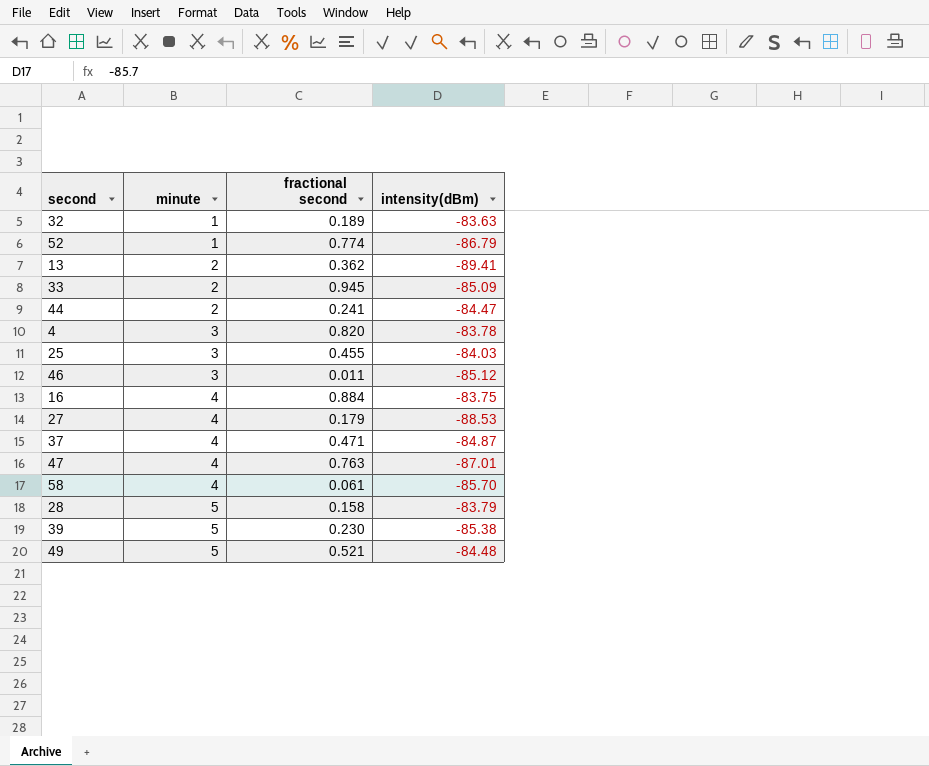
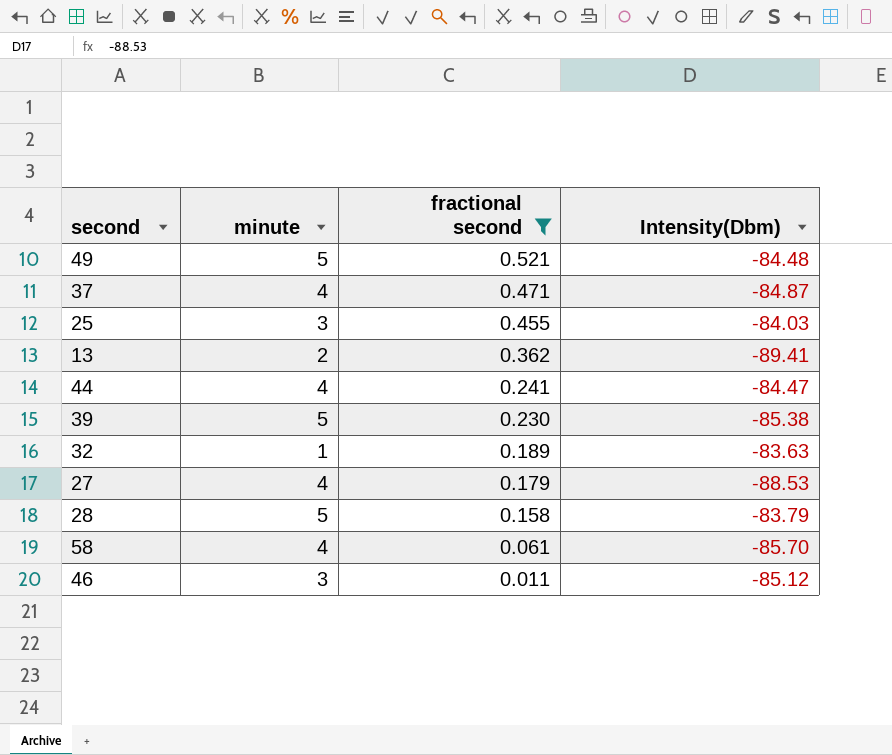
filter: none -> fractional second <= 0.521
row order: minute ascending -> fractional second descending
column name: intensity(dBm) -> Intensity(Dbm)
44 | minute: 2 -> 4

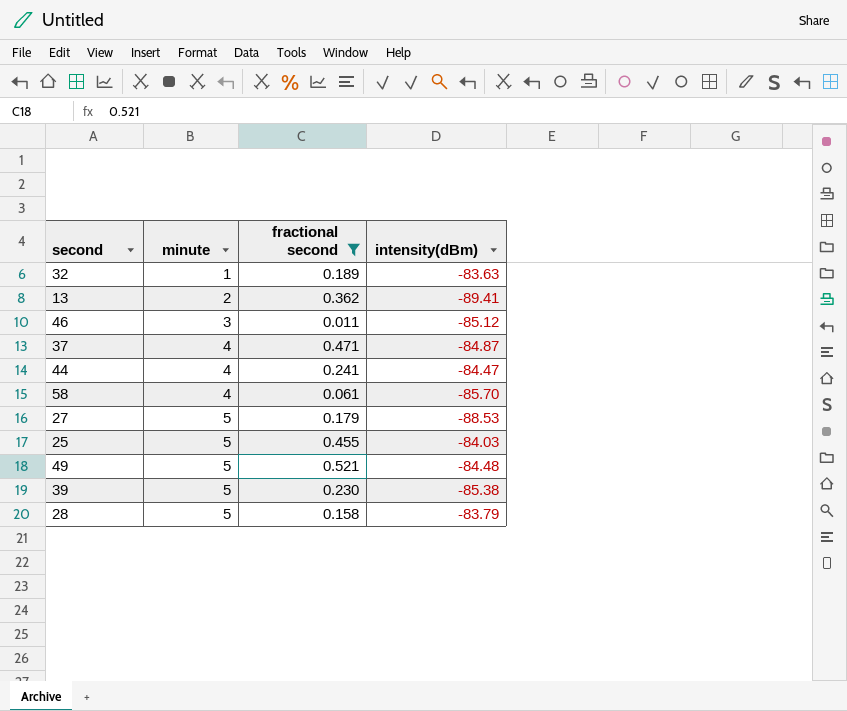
row order: fractional second descending -> minute ascending
column name: Intensity(Dbm) -> intensity(dBm)
27 | minute: 4 -> 5
25 | minute: 3 -> 5

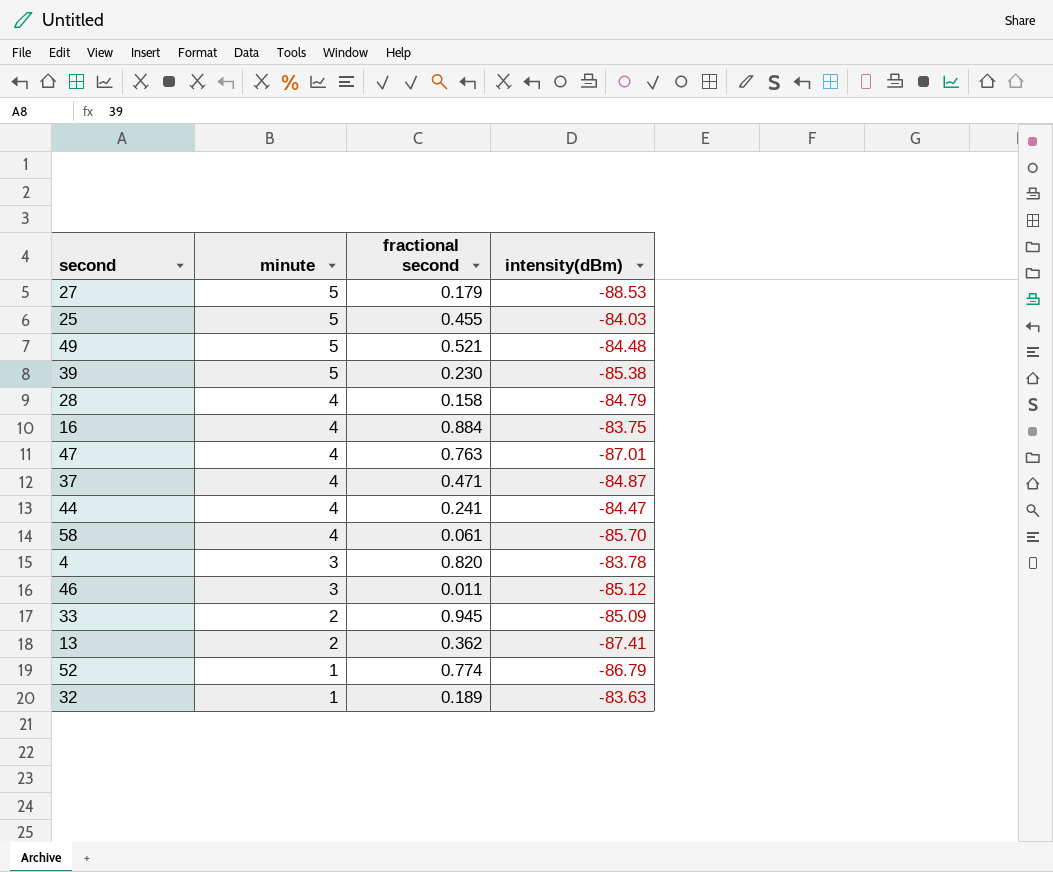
filter: fractional second <= 0.521 -> none
row order: minute ascending -> minute descending
28 | minute: 5 -> 4
28 | intensity(dBm): -83.79 -> -84.79
13 | intensity(dBm): -89.41 -> -87.41

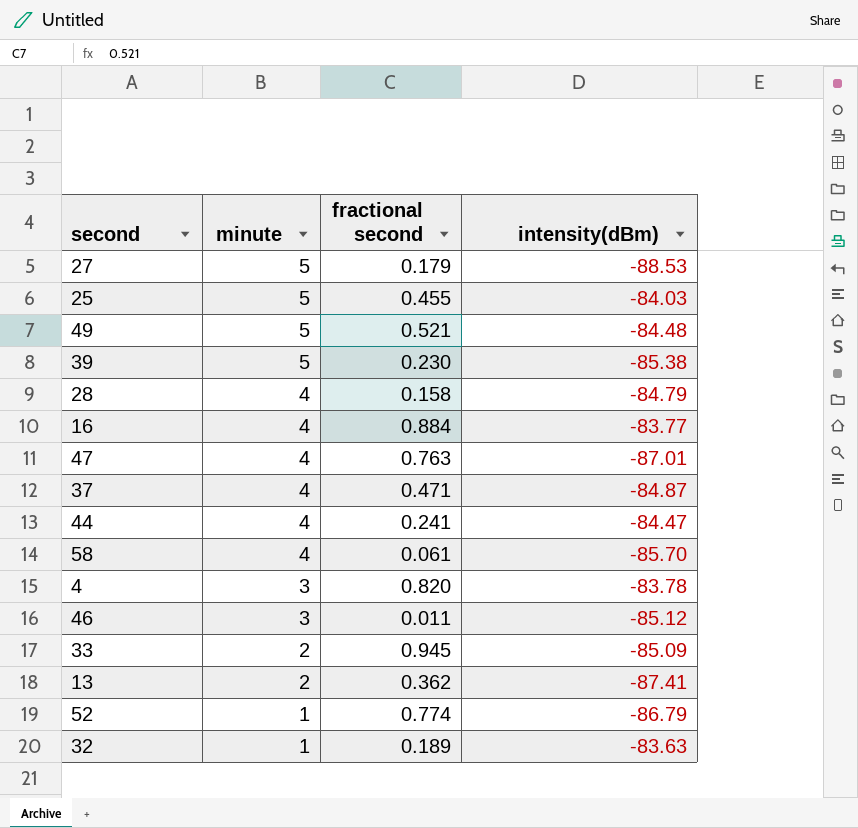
16 | intensity(dBm): -83.75 -> -83.77

